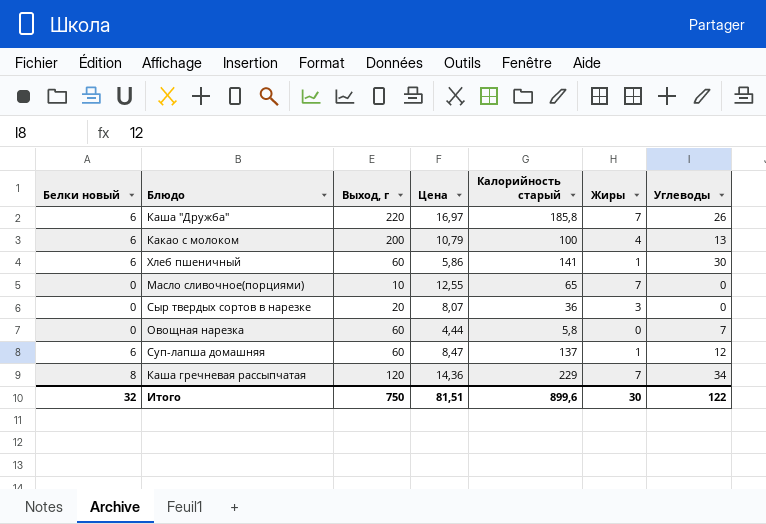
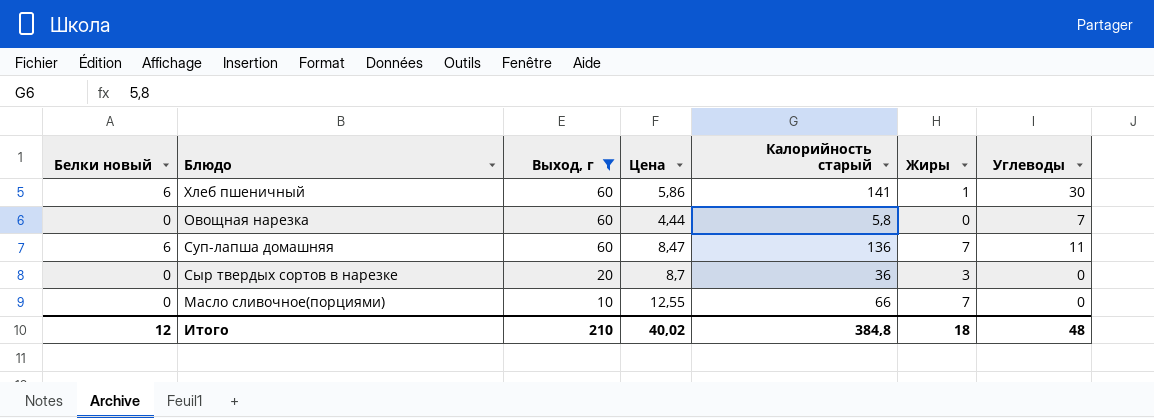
filter: none -> Выход, г <= 60
row order: none -> Выход, г descending
Суп-лапша домашняя | Калорийность старый: 137 -> 136
Суп-лапша домашняя | Жиры: 1 -> 7
Суп-лапша домашняя | Углеводы: 12 -> 11
Сыр твердых сортов в нарезке | Цена: 8,07 -> 8,7
Масло сливочное(порциями) | Калорийность старый: 65 -> 66
Итого | Белки новый: 32 -> 12
Итого | Выход, г: 750 -> 210
Итого | Цена: 81,51 -> 40,02
Итого | Калорийность старый: 899,6 -> 384,8
Итого | Жиры: 30 -> 18
Итого | Углеводы: 122 -> 48

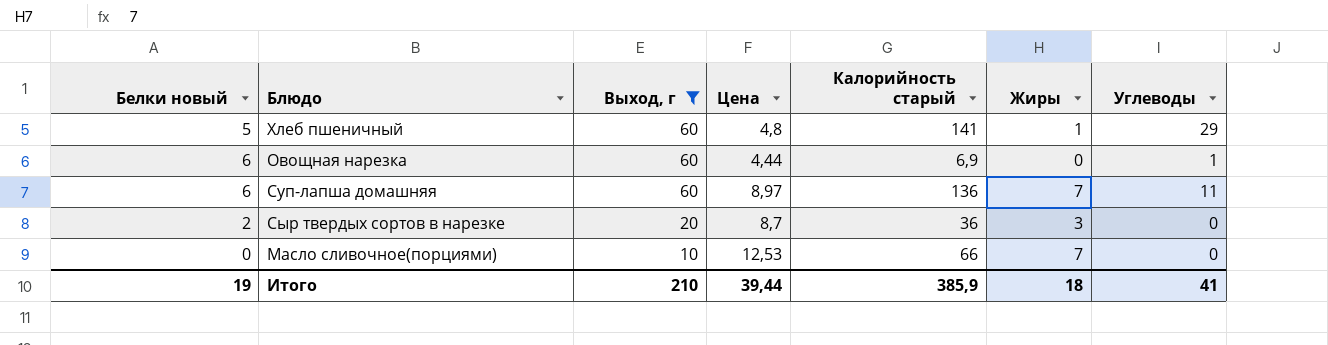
Хлеб пшеничный | Белки новый: 6 -> 5
Хлеб пшеничный | Цена: 5,86 -> 4,8
Хлеб пшеничный | Углеводы: 30 -> 29
Овощная нарезка | Белки новый: 0 -> 6
Овощная нарезка | Калорийность старый: 5,8 -> 6,9
Овощная нарезка | Углеводы: 7 -> 1
Суп-лапша домашняя | Цена: 8,47 -> 8,97
Сыр твердых сортов в нарезке | Белки новый: 0 -> 2
Масло сливочное(порциями) | Цена: 12,55 -> 12,53
Итого | Белки новый: 12 -> 19
Итого | Цена: 40,02 -> 39,44
Итого | Калорийность старый: 384,8 -> 385,9
Итого | Углеводы: 48 -> 41

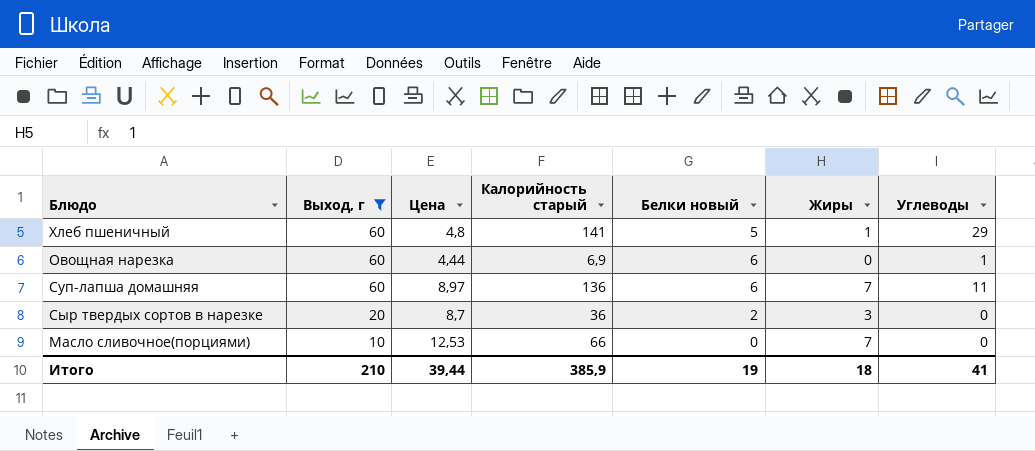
column Белки новый | position: 1 -> 5

